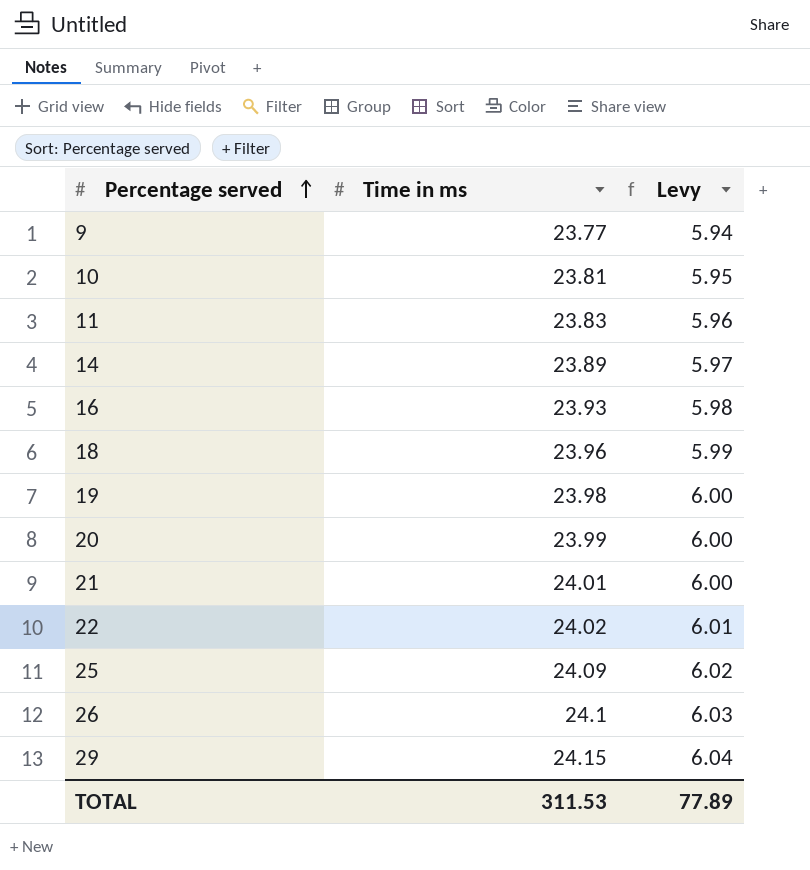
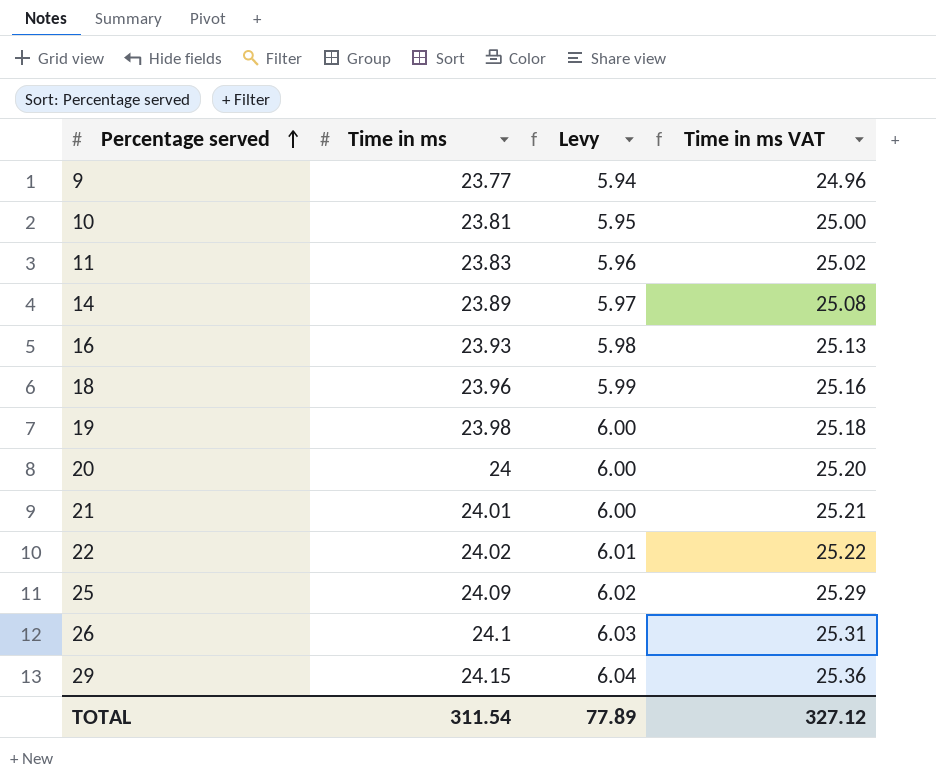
column Time in ms VAT | formula: none -> [Time in ms] * 1.05
20 | Time in ms: 23.99 -> 24
TOTAL | Time in ms: 311.53 -> 311.54

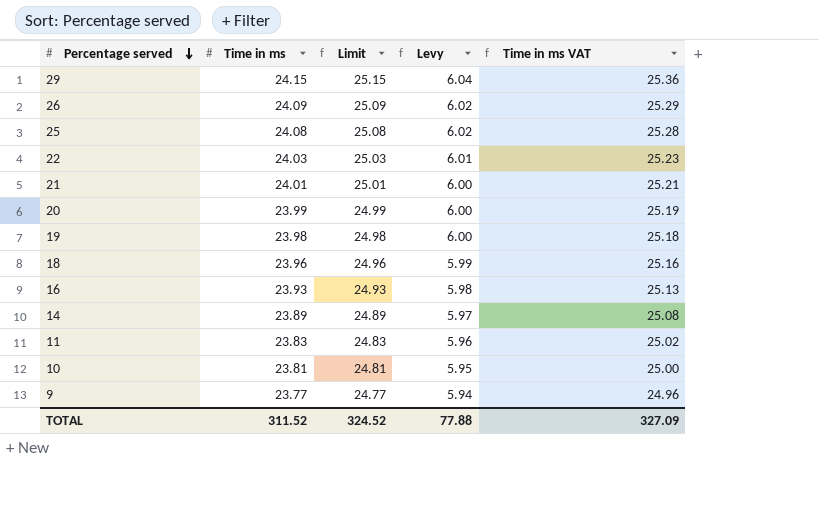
row order: Percentage served ascending -> Percentage served descending
column Limit | formula: none -> [Time in ms] + 1
26 | Time in ms: 24.1 -> 24.09
26 | Levy: 6.03 -> 6.02
26 | Time in ms VAT: 25.31 -> 25.29
25 | Time in ms: 24.09 -> 24.08
25 | Time in ms VAT: 25.29 -> 25.28
22 | Time in ms: 24.02 -> 24.03
22 | Time in ms VAT: 25.22 -> 25.23
20 | Time in ms: 24 -> 23.99
20 | Time in ms VAT: 25.20 -> 25.19
TOTAL | Time in ms: 311.54 -> 311.52
TOTAL | Levy: 77.89 -> 77.88
TOTAL | Time in ms VAT: 327.12 -> 327.09

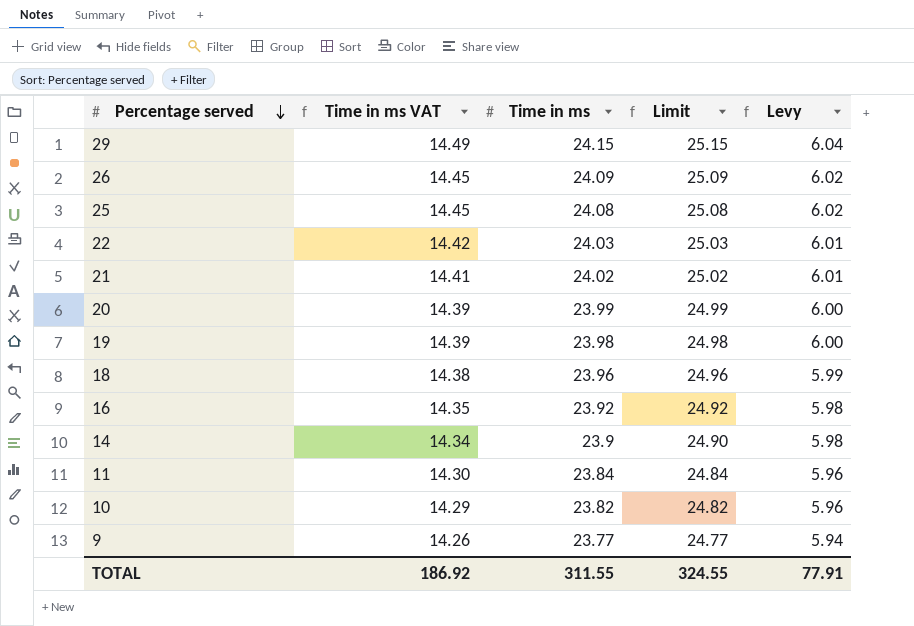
column Time in ms VAT | formula: [Time in ms] * 1.05 -> [Time in ms] * 0.6
column Time in ms VAT | position: 5 -> 2
21 | Time in ms: 24.01 -> 24.02
21 | Limit: 25.01 -> 25.02
21 | Levy: 6.00 -> 6.01
16 | Time in ms: 23.93 -> 23.92
16 | Limit: 24.93 -> 24.92
14 | Time in ms: 23.89 -> 23.9
14 | Limit: 24.89 -> 24.90
14 | Levy: 5.97 -> 5.98
11 | Time in ms: 23.83 -> 23.84
11 | Limit: 24.83 -> 24.84
10 | Time in ms: 23.81 -> 23.82
10 | Limit: 24.81 -> 24.82
10 | Levy: 5.95 -> 5.96
TOTAL | Time in ms VAT: 327.09 -> 186.92
TOTAL | Time in ms: 311.52 -> 311.55
TOTAL | Limit: 324.52 -> 324.55
TOTAL | Levy: 77.88 -> 77.91

